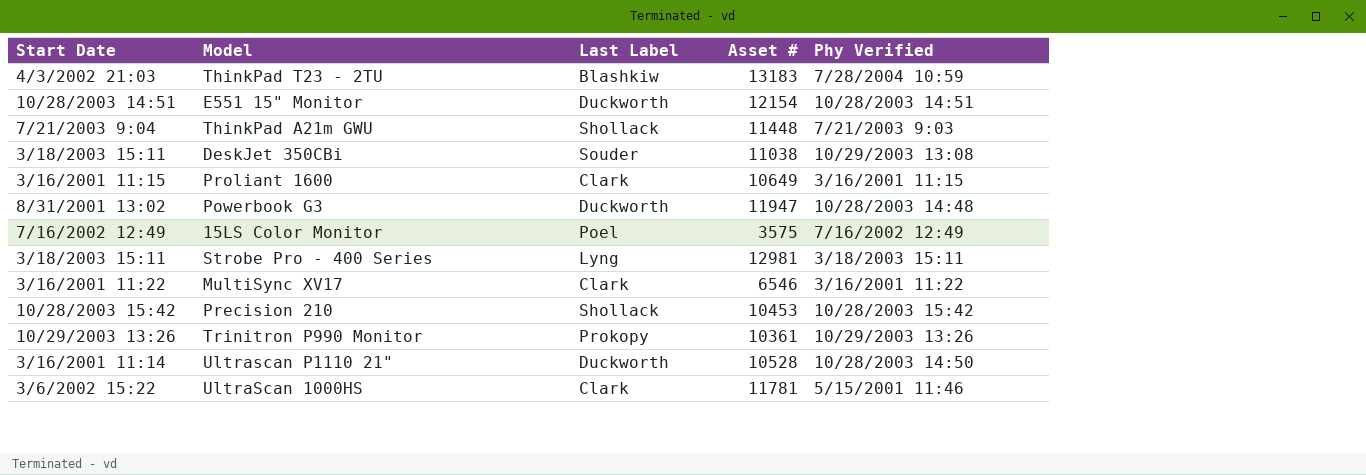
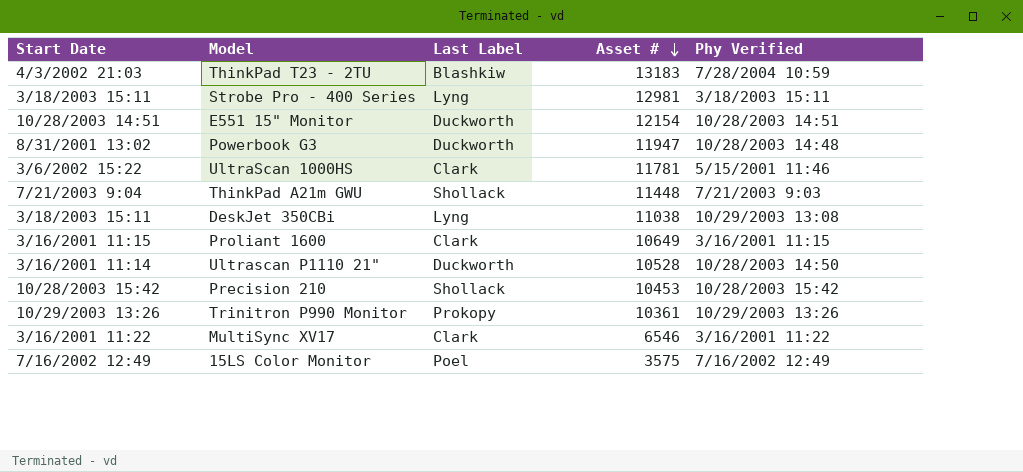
row order: none -> Asset # descending
DeskJet 350CBi | Last Label: Souder -> Lyng

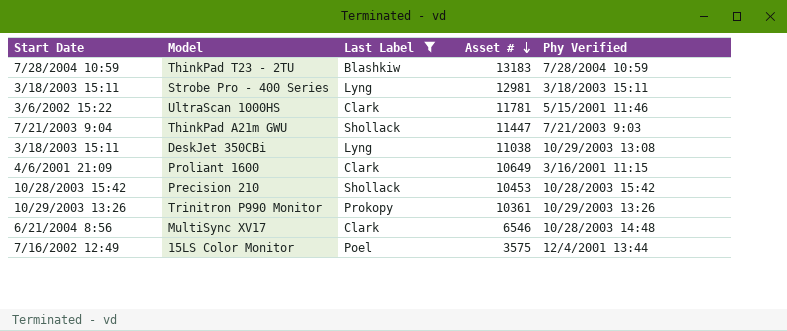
filter: none -> Last Label != Duckworth
ThinkPad T23 - 2TU | Start Date: 4/3/2002 21:03 -> 7/28/2004 10:59
ThinkPad A21m GWU | Asset #: 11448 -> 11447
Proliant 1600 | Start Date: 3/16/2001 11:15 -> 4/6/2001 21:09
MultiSync XV17 | Start Date: 3/16/2001 11:22 -> 6/21/2004 8:56
MultiSync XV17 | Phy Verified: 3/16/2001 11:22 -> 10/28/2003 14:48
15LS Color Monitor | Phy Verified: 7/16/2002 12:49 -> 12/4/2001 13:44

